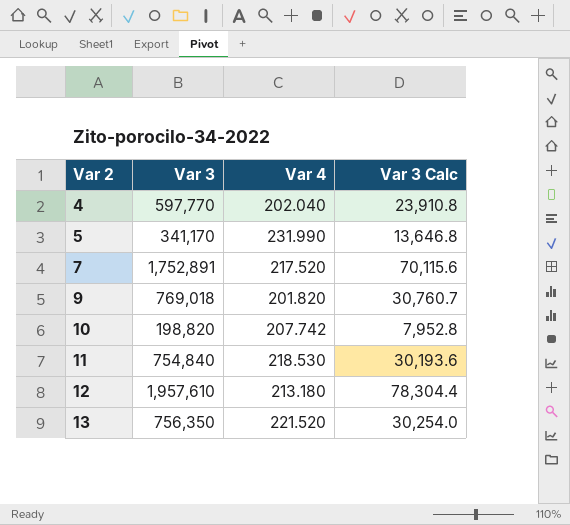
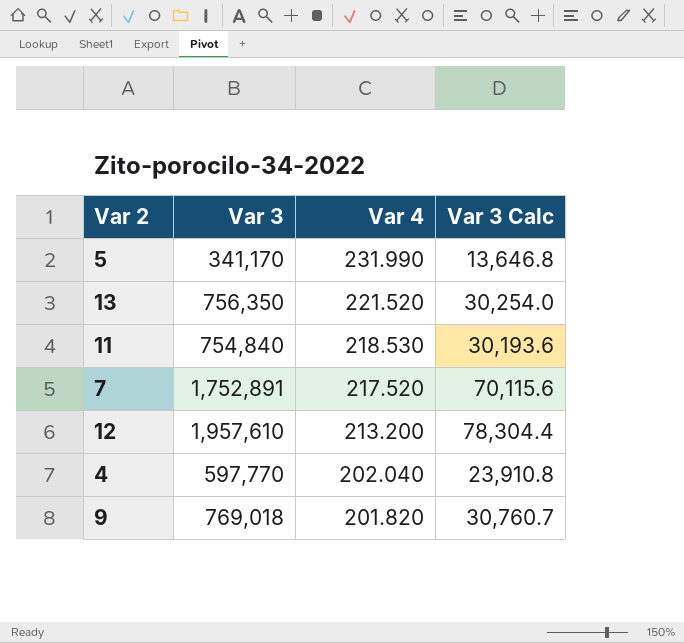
row order: Var 2 ascending -> Var 4 descending
row 10: 198,820 | 207.742 | 7,952.8 -> none
12 | Var 4: 213.180 -> 213.200

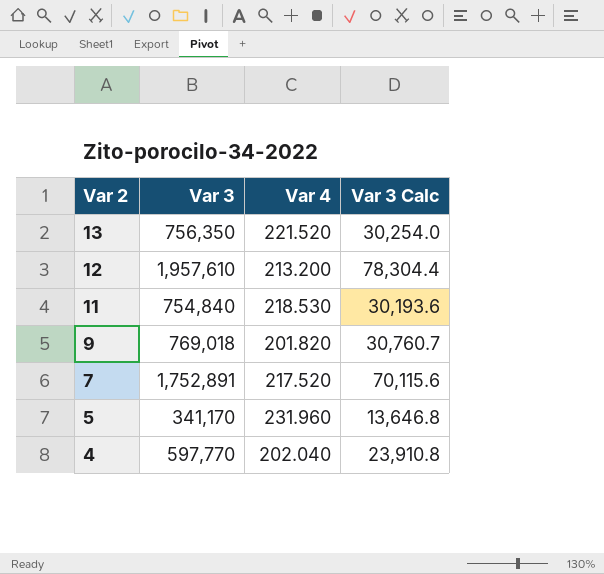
row order: Var 4 descending -> Var 2 descending
5 | Var 4: 231.990 -> 231.960

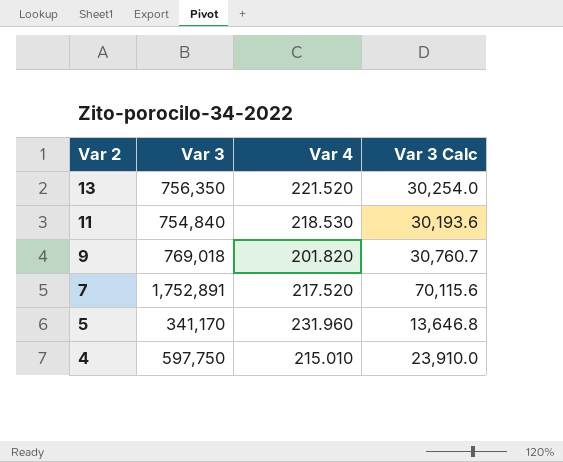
row 12: 1,957,610 | 213.200 | 78,304.4 -> none
4 | Var 3: 597,770 -> 597,750
4 | Var 4: 202.040 -> 215.010
4 | Var 3 Calc: 23,910.8 -> 23,910.0

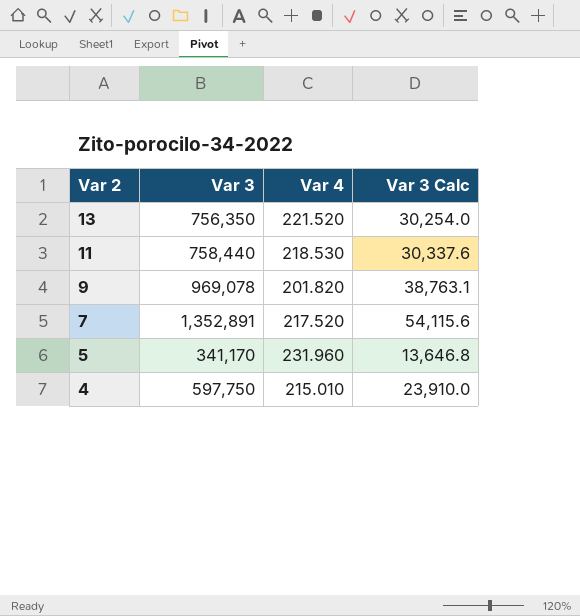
11 | Var 3: 754,840 -> 758,440
11 | Var 3 Calc: 30,193.6 -> 30,337.6
9 | Var 3: 769,018 -> 969,078
9 | Var 3 Calc: 30,760.7 -> 38,763.1
7 | Var 3: 1,752,891 -> 1,352,891
7 | Var 3 Calc: 70,115.6 -> 54,115.6

